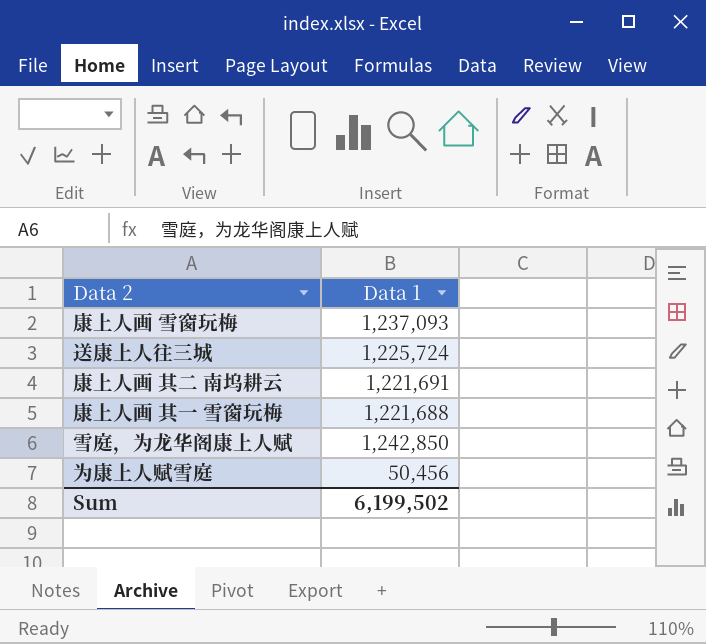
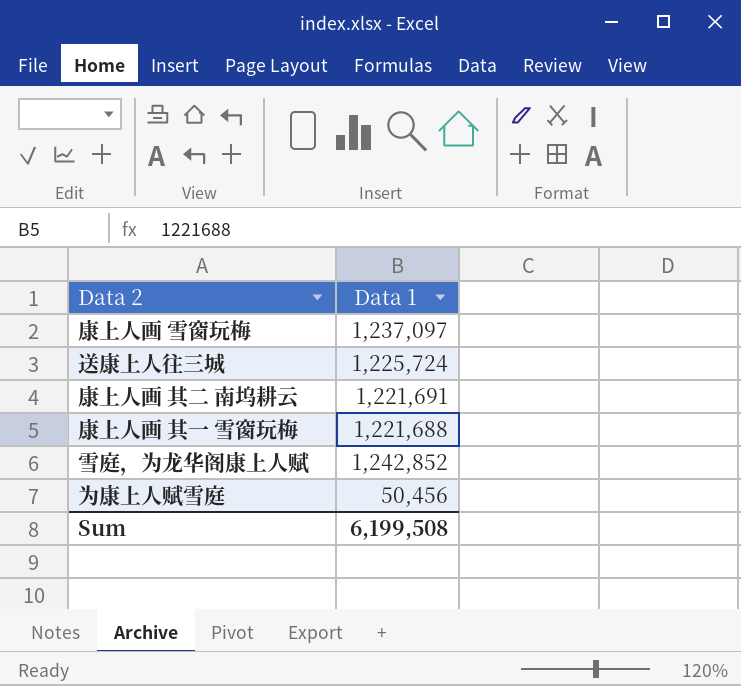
康上人画 雪窗玩梅 | Data 1: 1,237,093 -> 1,237,097
雪庭，为龙华阁康上人赋 | Data 1: 1,242,850 -> 1,242,852
Sum | Data 1: 6,199,502 -> 6,199,508

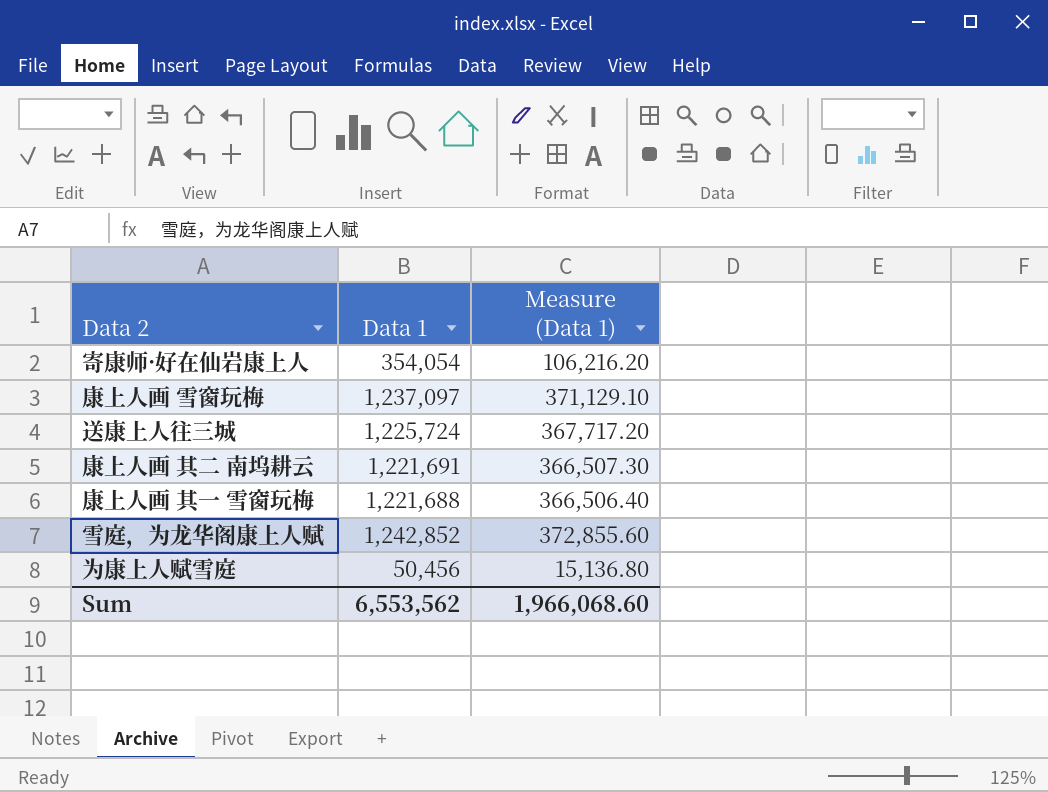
column Measure (Data 1) | formula: none -> [Data 1] * 0.3
row 寄康师·好在仙岩康上人: none -> 354,054 | 106,216.20
Sum | Data 1: 6,199,508 -> 6,553,562

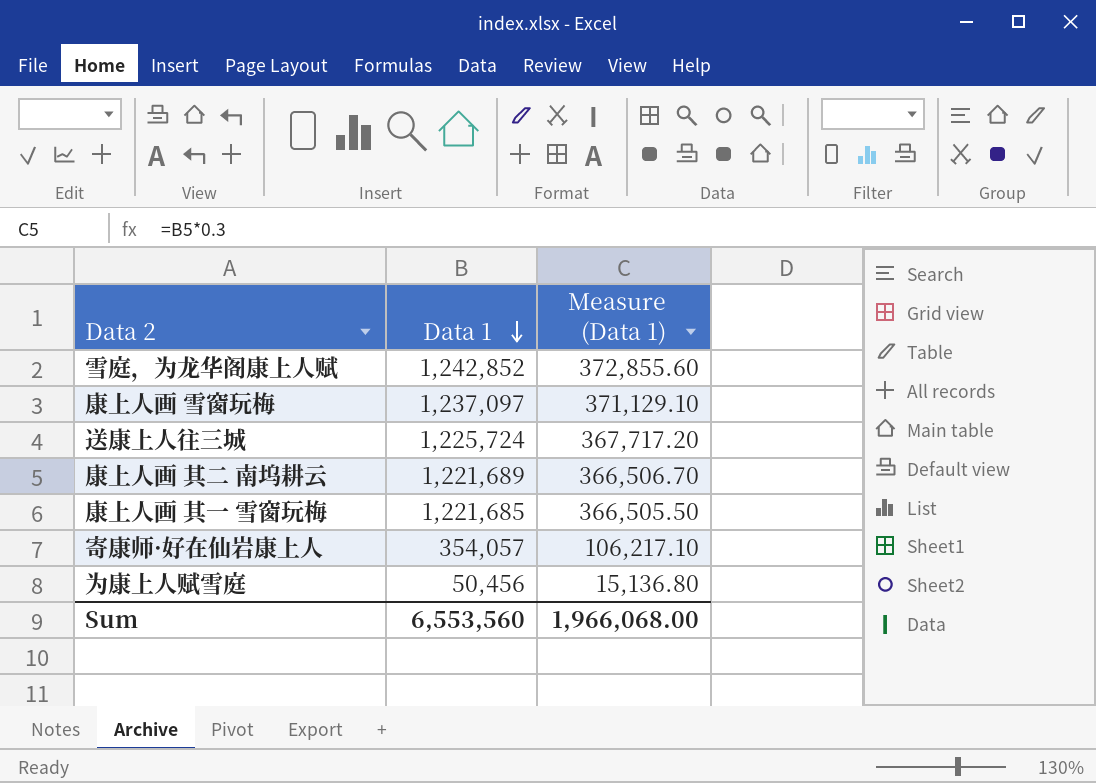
row order: none -> Data 1 descending
康上人画 其二 南坞耕云 | Data 1: 1,221,691 -> 1,221,689
康上人画 其二 南坞耕云 | Measure (Data 1): 366,507.30 -> 366,506.70
康上人画 其一 雪窗玩梅 | Data 1: 1,221,688 -> 1,221,685
康上人画 其一 雪窗玩梅 | Measure (Data 1): 366,506.40 -> 366,505.50
寄康师·好在仙岩康上人 | Data 1: 354,054 -> 354,057
寄康师·好在仙岩康上人 | Measure (Data 1): 106,216.20 -> 106,217.10
Sum | Data 1: 6,553,562 -> 6,553,560
Sum | Measure (Data 1): 1,966,068.60 -> 1,966,068.00

